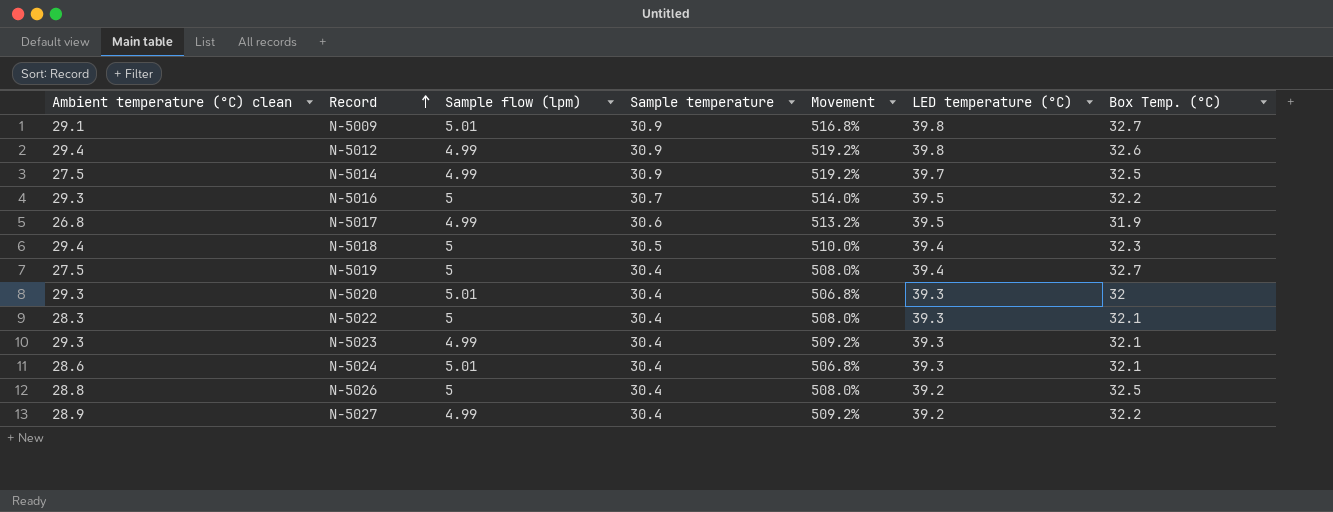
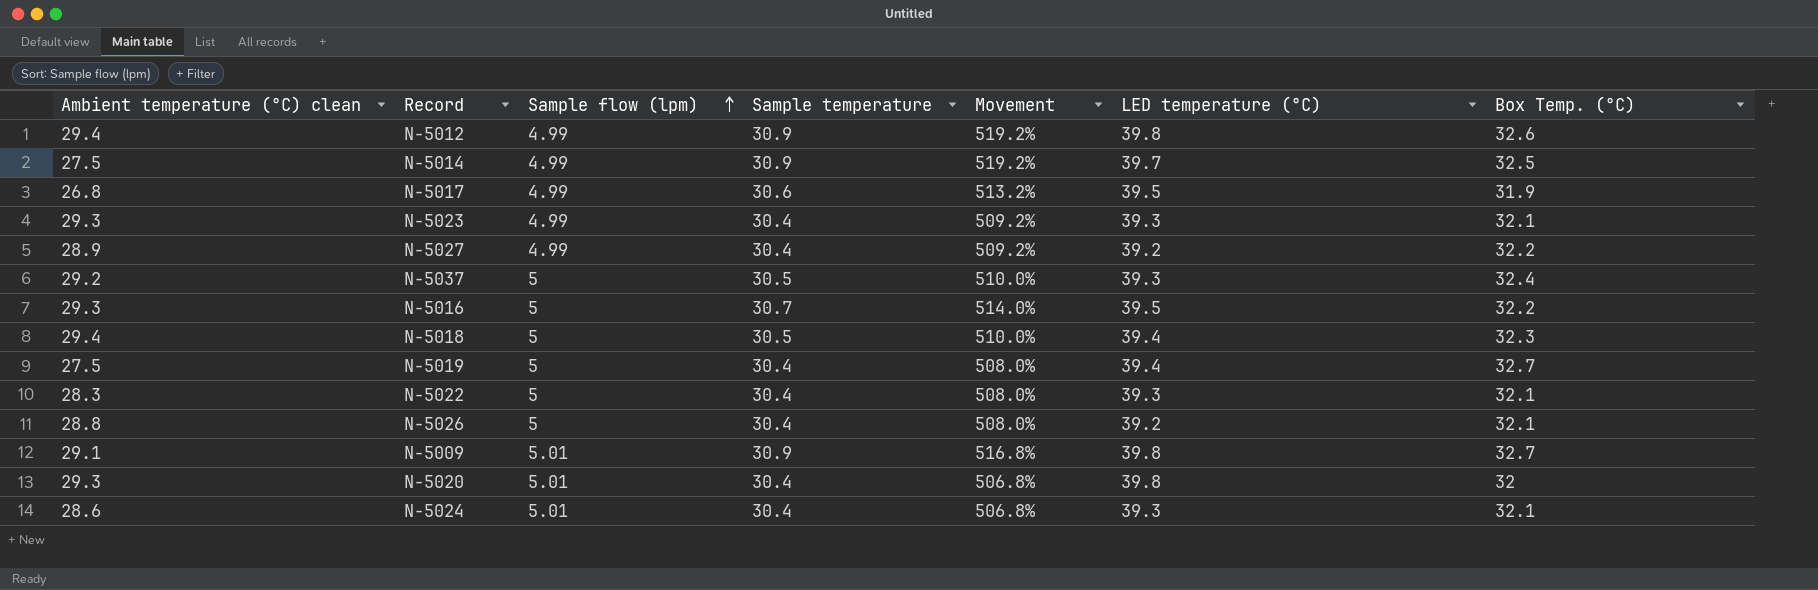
row order: Record ascending -> Sample flow (lpm) ascending
row N-5037: none -> 29.2 | 5 | 30.5 | 510.0% | 39.3 | 32.4
N-5026 | Box Temp. (°C): 32.5 -> 32.1
N-5020 | LED temperature (°C): 39.3 -> 39.8

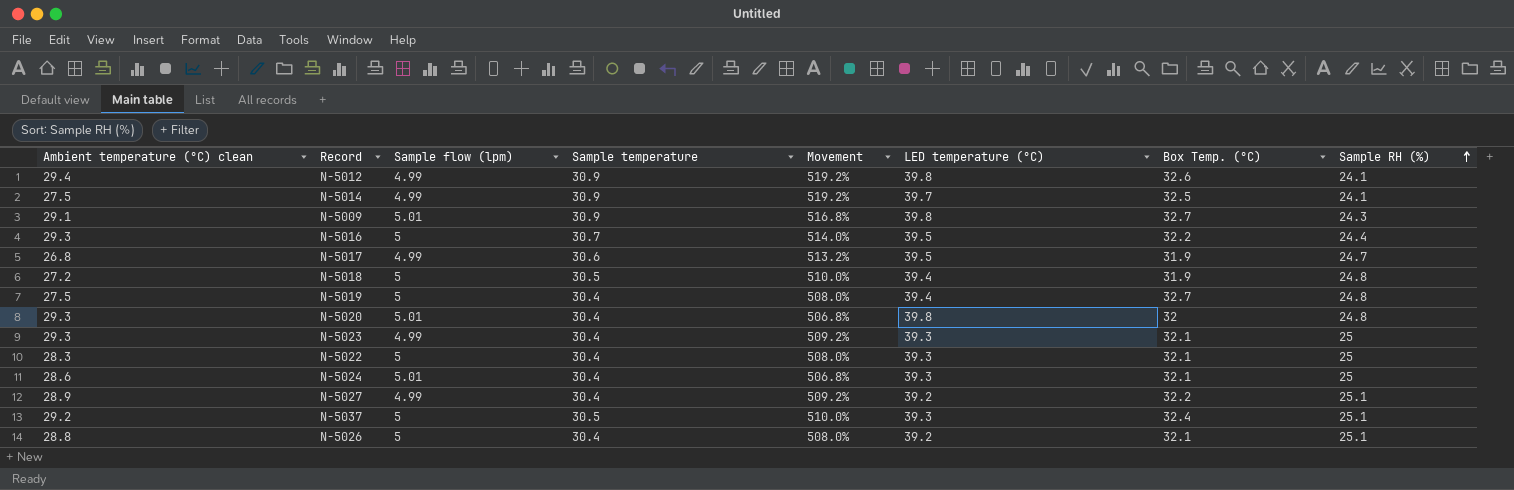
row order: Sample flow (lpm) ascending -> Sample RH (%) ascending
column Sample RH (%) | position: none -> 8
N-5018 | Ambient temperature (°C) clean: 29.4 -> 27.2
N-5018 | Box Temp. (°C): 32.3 -> 31.9

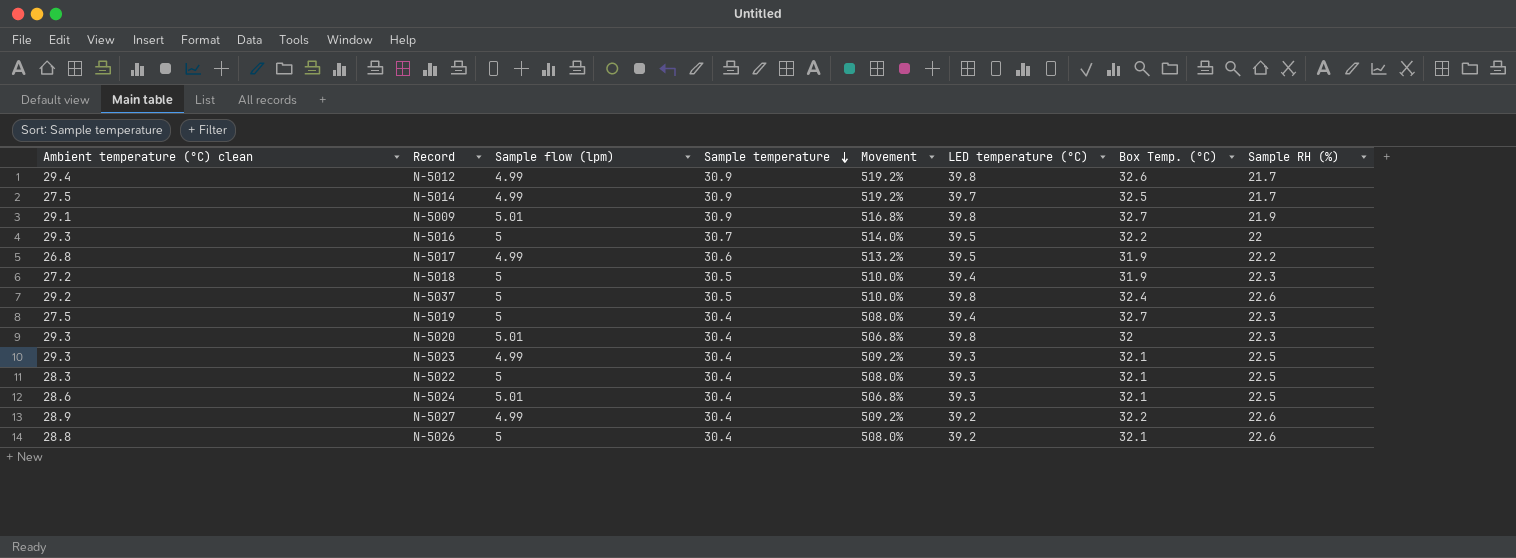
row order: Sample RH (%) ascending -> Sample temperature descending
N-5012 | Sample RH (%): 24.1 -> 21.7
N-5014 | Sample RH (%): 24.1 -> 21.7
N-5009 | Sample RH (%): 24.3 -> 21.9
N-5016 | Sample RH (%): 24.4 -> 22
N-5017 | Sample RH (%): 24.7 -> 22.2
N-5018 | Sample RH (%): 24.8 -> 22.3
N-5037 | LED temperature (°C): 39.3 -> 39.8
N-5037 | Sample RH (%): 25.1 -> 22.6
N-5019 | Sample RH (%): 24.8 -> 22.3
N-5020 | Sample RH (%): 24.8 -> 22.3
N-5023 | Sample RH (%): 25 -> 22.5
N-5022 | Sample RH (%): 25 -> 22.5
N-5024 | Sample RH (%): 25 -> 22.5
N-5027 | Sample RH (%): 25.1 -> 22.6
N-5026 | Sample RH (%): 25.1 -> 22.6

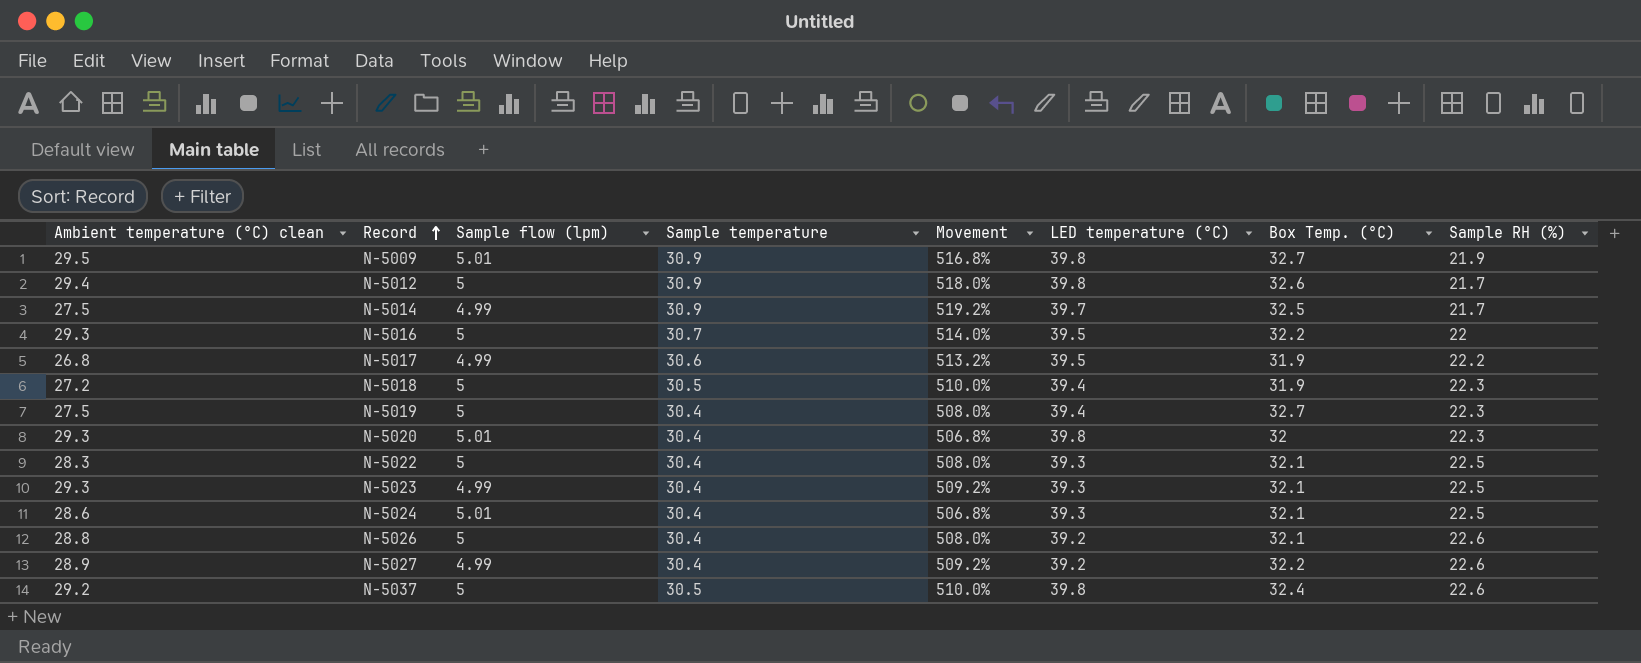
row order: Sample temperature descending -> Record ascending
N-5009 | Ambient temperature (°C) clean: 29.1 -> 29.5
N-5012 | Sample flow (lpm): 4.99 -> 5
N-5012 | Movement: 519.2% -> 518.0%

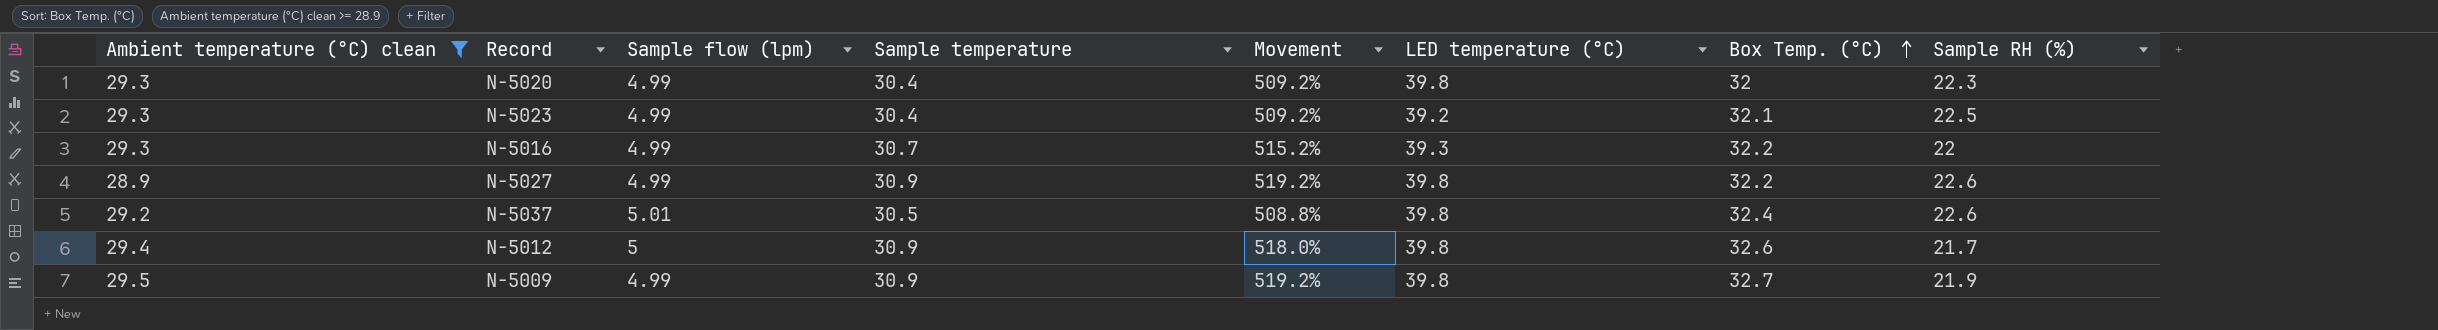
filter: none -> Ambient temperature (°C) clean >= 28.9
row order: Record ascending -> Box Temp. (°C) ascending
N-5020 | Sample flow (lpm): 5.01 -> 4.99
N-5020 | Movement: 506.8% -> 509.2%
N-5023 | LED temperature (°C): 39.3 -> 39.2
N-5016 | Sample flow (lpm): 5 -> 4.99
N-5016 | Movement: 514.0% -> 515.2%
N-5016 | LED temperature (°C): 39.5 -> 39.3
N-5027 | Sample temperature: 30.4 -> 30.9
N-5027 | Movement: 509.2% -> 519.2%
N-5027 | LED temperature (°C): 39.2 -> 39.8
N-5037 | Sample flow (lpm): 5 -> 5.01
N-5037 | Movement: 510.0% -> 508.8%
N-5009 | Sample flow (lpm): 5.01 -> 4.99
N-5009 | Movement: 516.8% -> 519.2%

